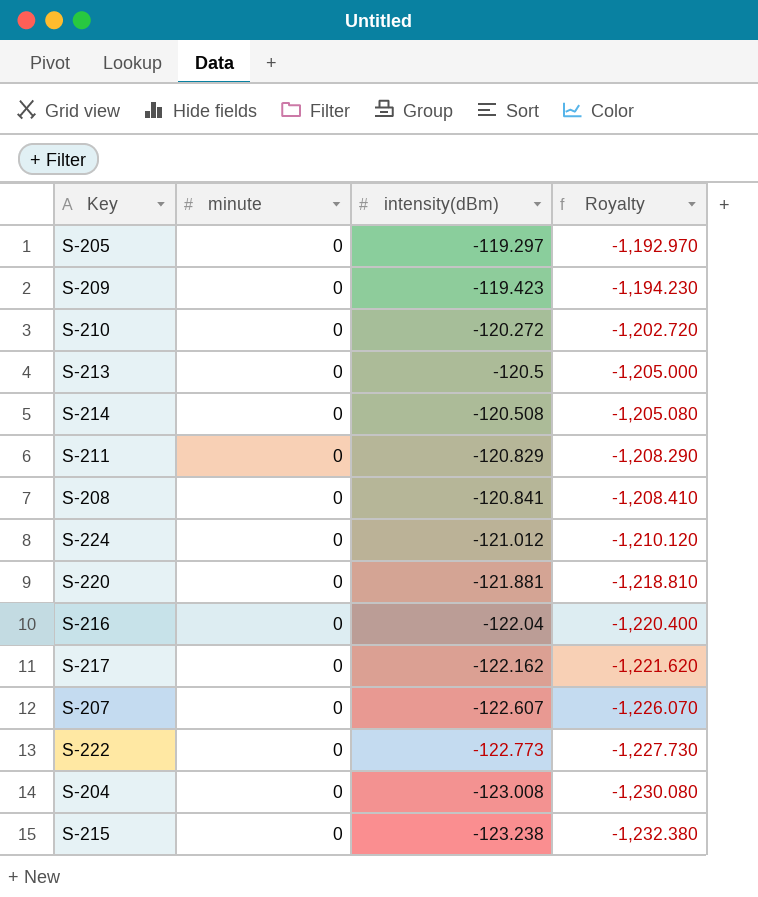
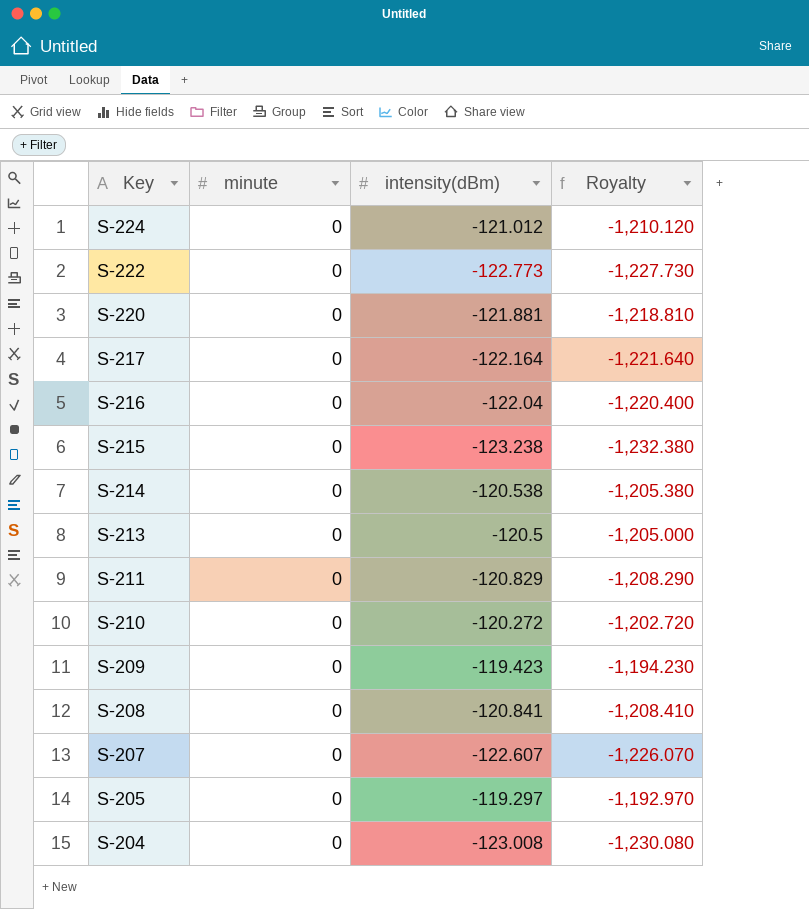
row order: intensity(dBm) descending -> Key descending
S-217 | intensity(dBm): -122.162 -> -122.164
S-217 | Royalty: -1,221.620 -> -1,221.640
S-214 | intensity(dBm): -120.508 -> -120.538
S-214 | Royalty: -1,205.080 -> -1,205.380

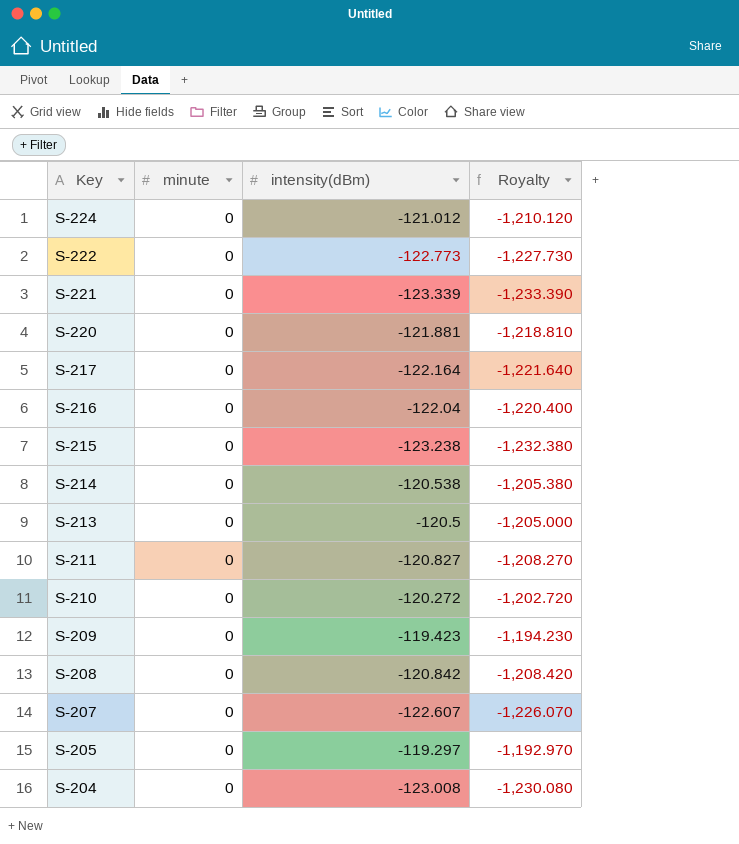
row S-221: none -> 0 | -123.339 | -1,233.390
S-211 | intensity(dBm): -120.829 -> -120.827
S-211 | Royalty: -1,208.290 -> -1,208.270
S-208 | intensity(dBm): -120.841 -> -120.842
S-208 | Royalty: -1,208.410 -> -1,208.420

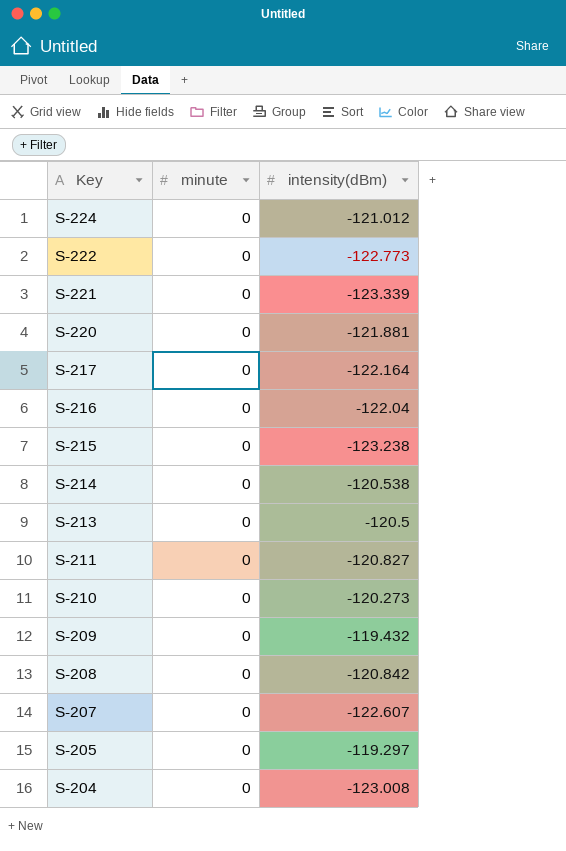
column Royalty | formula: [intensity(dBm)] * 10 -> none
S-210 | intensity(dBm): -120.272 -> -120.273
S-209 | intensity(dBm): -119.423 -> -119.432

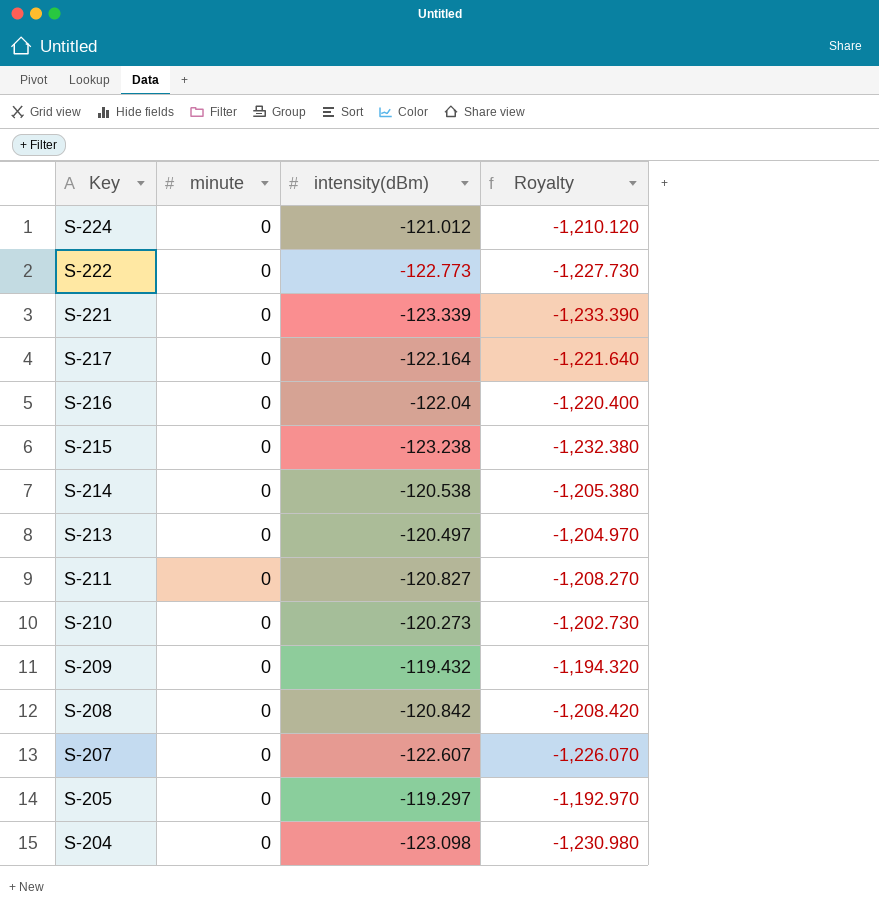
column Royalty | formula: none -> [intensity(dBm)] * 10
row S-220: 0 | -121.881 -> none
S-213 | intensity(dBm): -120.5 -> -120.497
S-204 | intensity(dBm): -123.008 -> -123.098

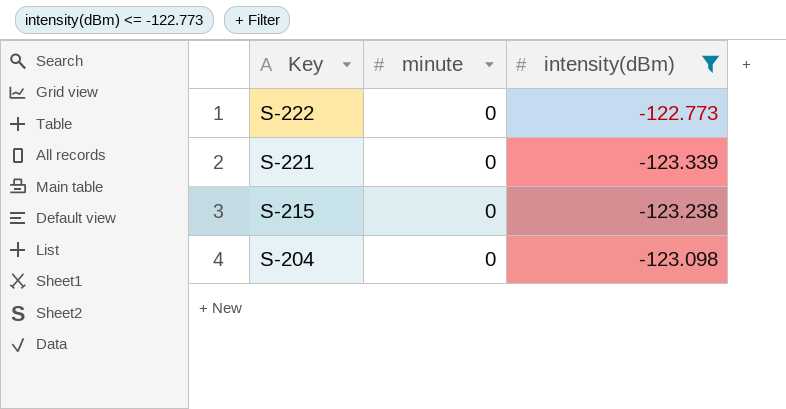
filter: none -> intensity(dBm) <= -122.773
column Royalty | formula: [intensity(dBm)] * 10 -> none

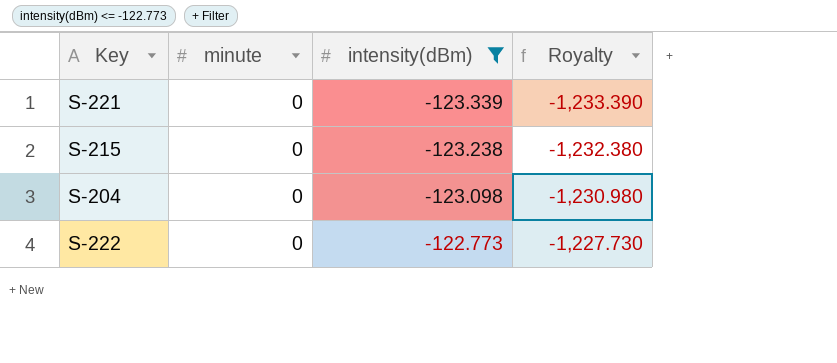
row order: Key descending -> intensity(dBm) ascending
column Royalty | formula: none -> [intensity(dBm)] * 10

